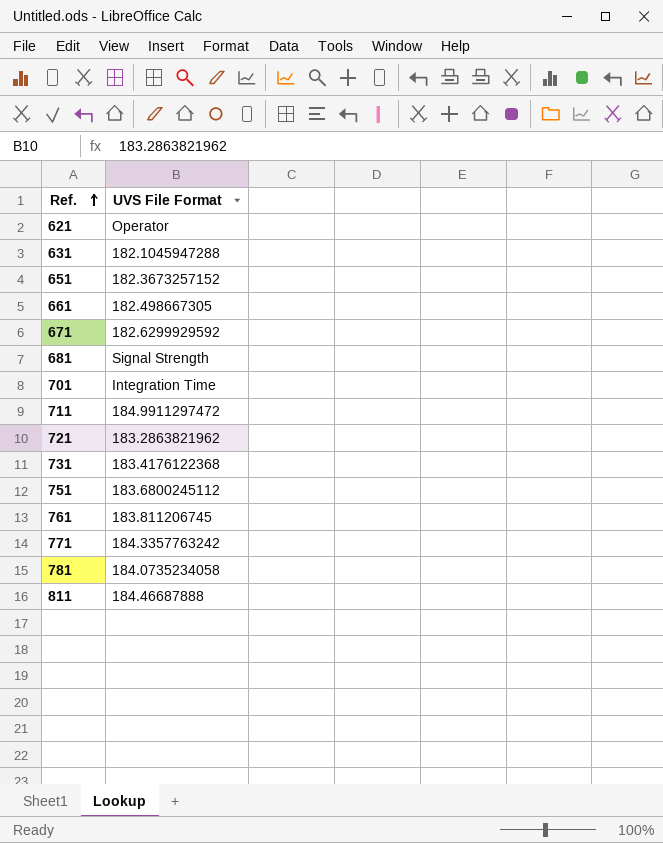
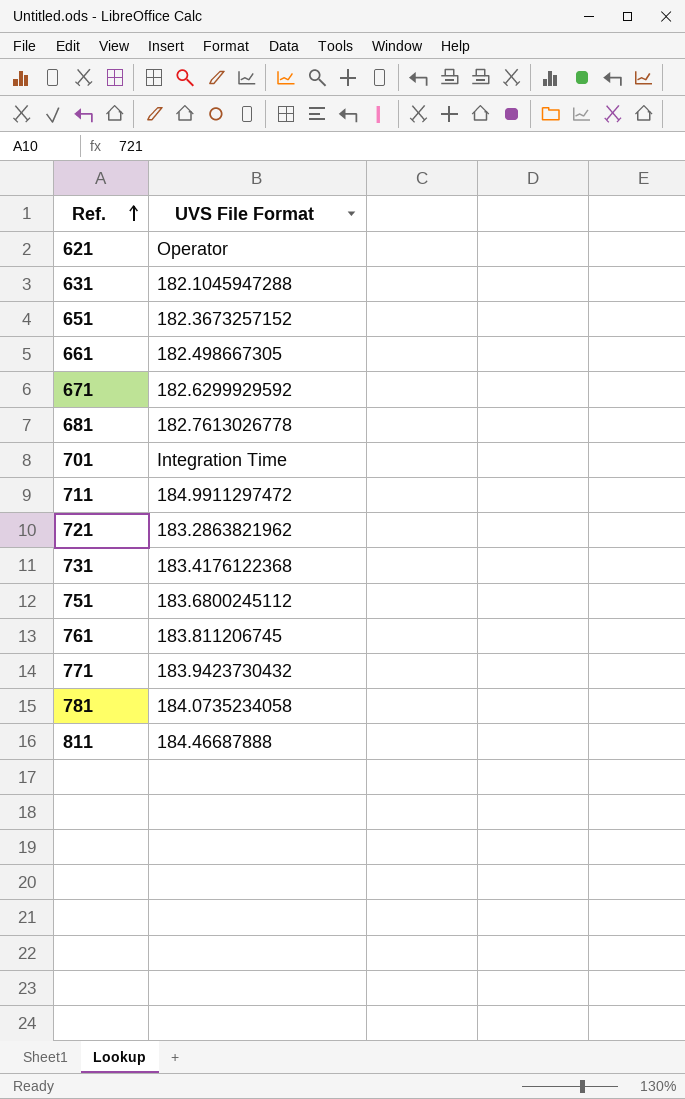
681 | UVS File Format: Signal Strength -> 182.7613026778
771 | UVS File Format: 184.3357763242 -> 183.9423730432

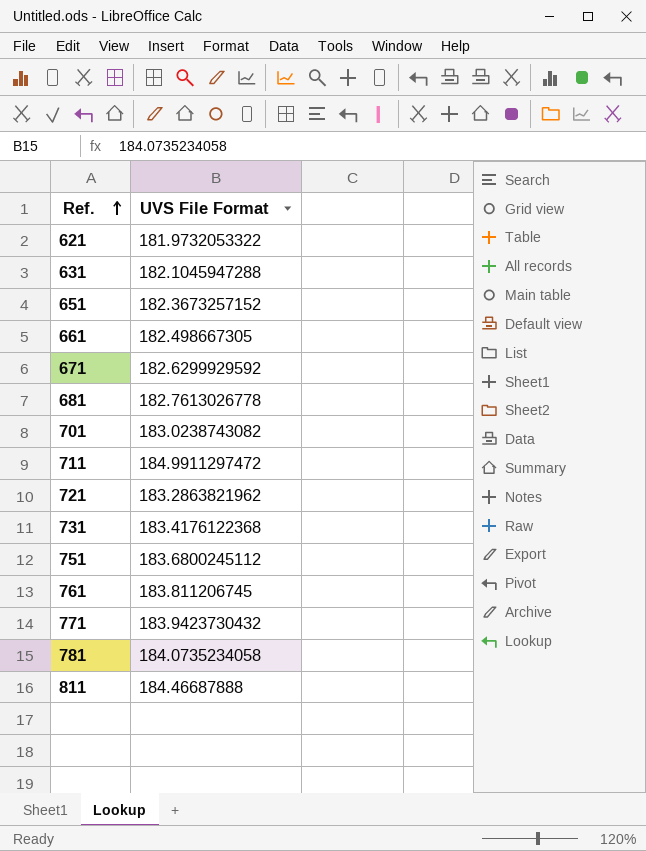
621 | UVS File Format: Operator -> 181.9732053322
701 | UVS File Format: Integration Time -> 183.0238743082

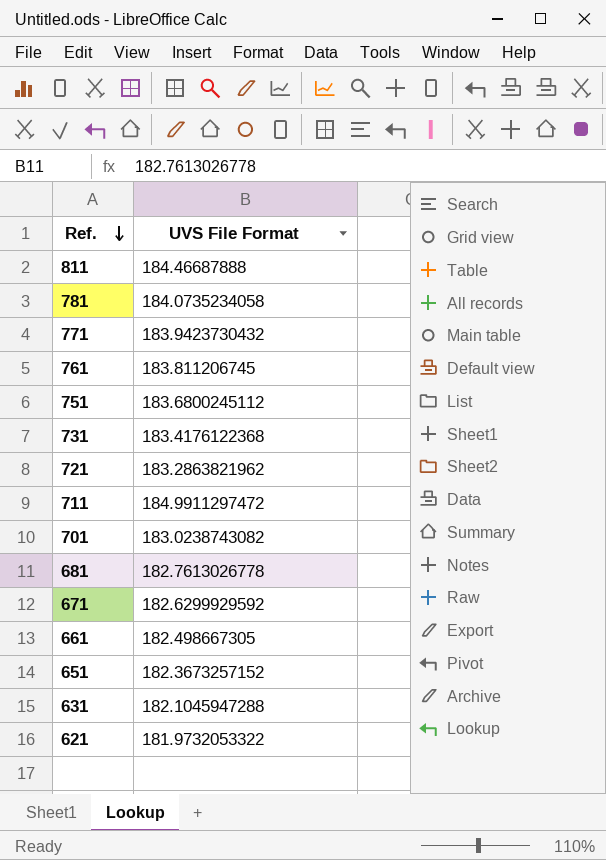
row order: Ref. ascending -> Ref. descending

